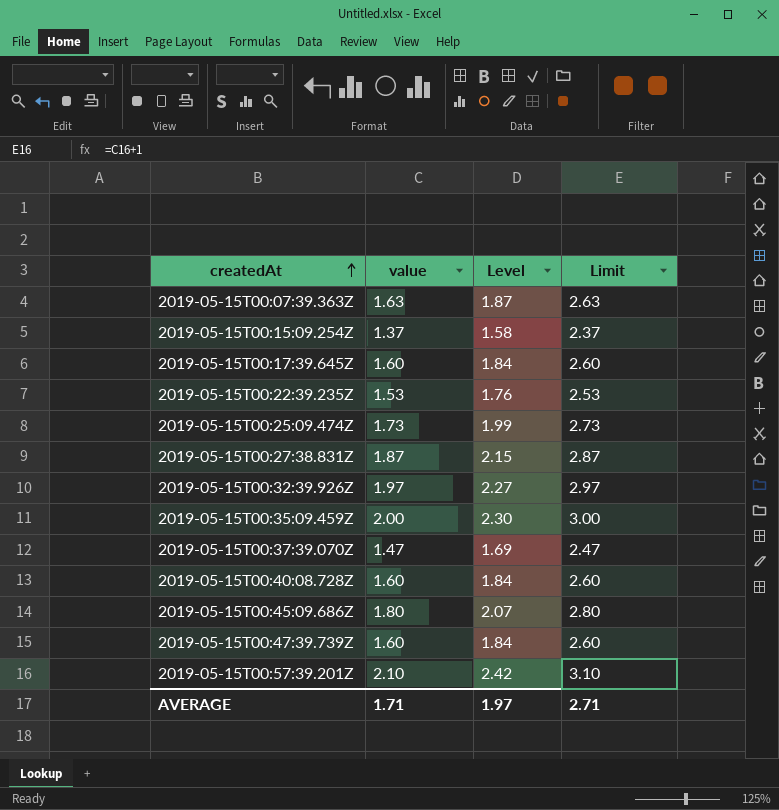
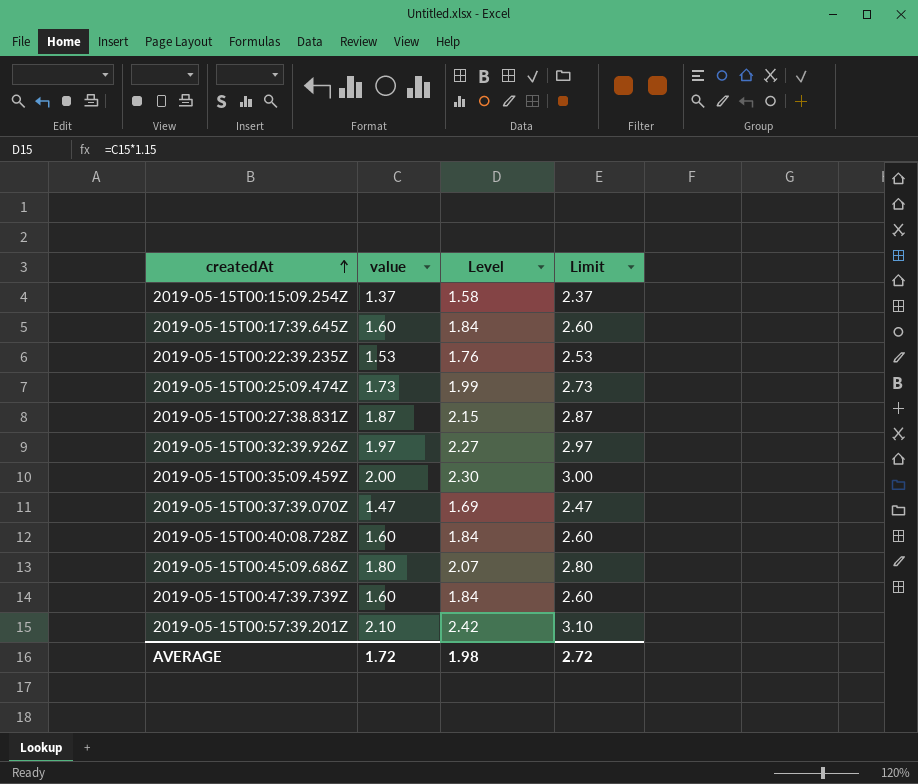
row 2019-05-15T00:07:39.363Z: 1.63 | 1.87 | 2.63 -> none
AVERAGE | value: 1.71 -> 1.72
AVERAGE | Level: 1.97 -> 1.98
AVERAGE | Limit: 2.71 -> 2.72

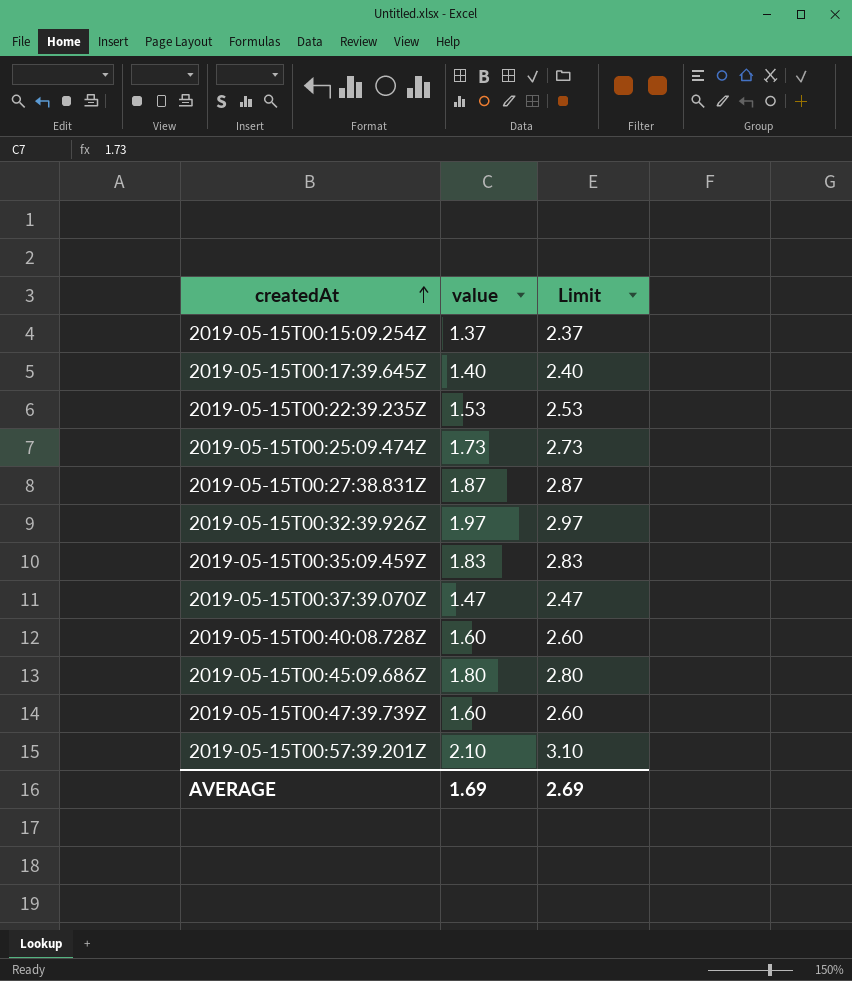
column Level | formula: [value] * 1.15 -> none
2019-05-15T00:17:39.645Z | value: 1.60 -> 1.40
2019-05-15T00:17:39.645Z | Limit: 2.60 -> 2.40
2019-05-15T00:35:09.459Z | value: 2.00 -> 1.83
2019-05-15T00:35:09.459Z | Limit: 3.00 -> 2.83
AVERAGE | value: 1.72 -> 1.69
AVERAGE | Limit: 2.72 -> 2.69

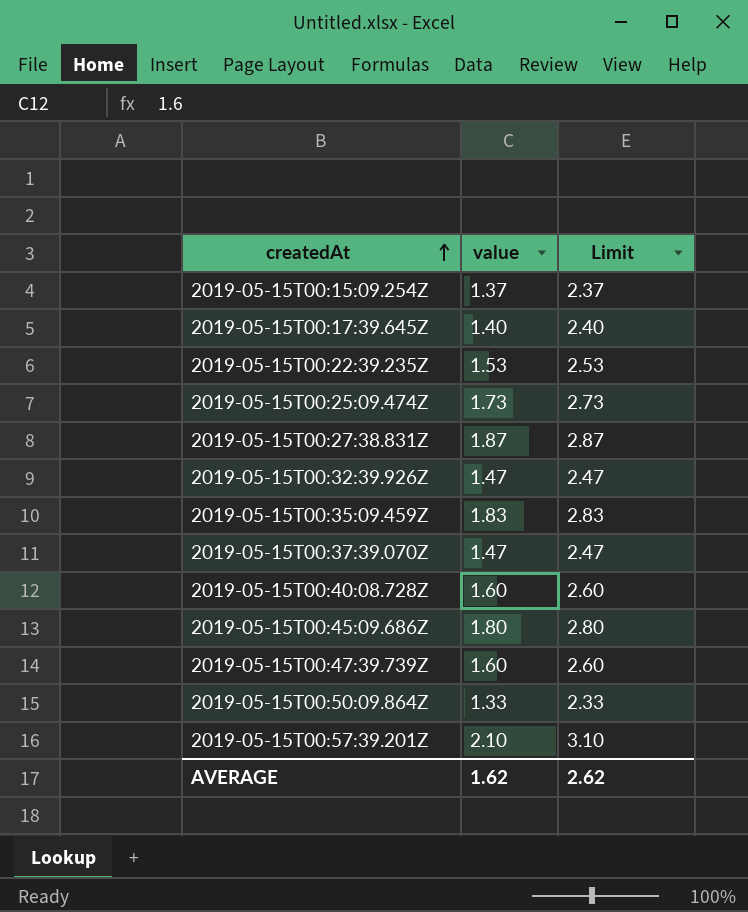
2019-05-15T00:32:39.926Z | value: 1.97 -> 1.47
2019-05-15T00:32:39.926Z | Limit: 2.97 -> 2.47
row 2019-05-15T00:50:09.864Z: none -> 1.33 | 2.33
AVERAGE | value: 1.69 -> 1.62
AVERAGE | Limit: 2.69 -> 2.62

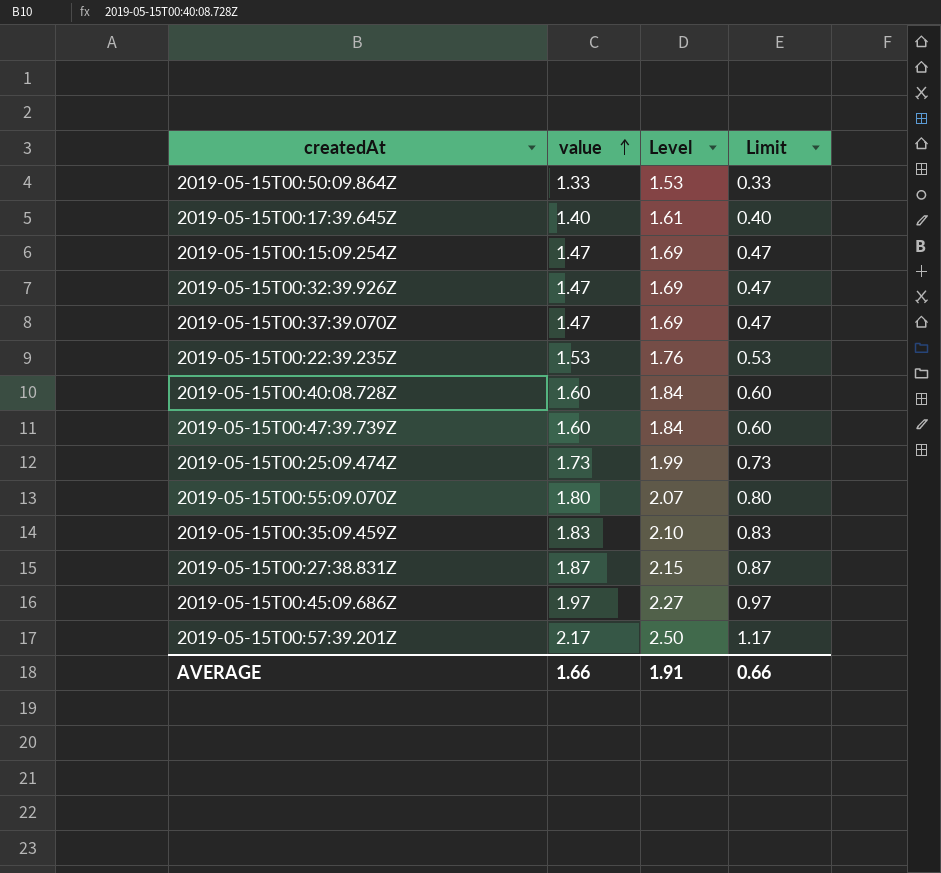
row order: createdAt ascending -> value ascending
column Level | formula: none -> [value] * 1.15
column Limit | formula: [value] + 1 -> [value] - 1
2019-05-15T00:15:09.254Z | value: 1.37 -> 1.47
row 2019-05-15T00:55:09.070Z: none -> 1.80 | 2.07 | 0.80
2019-05-15T00:45:09.686Z | value: 1.80 -> 1.97
2019-05-15T00:57:39.201Z | value: 2.10 -> 2.17
AVERAGE | value: 1.62 -> 1.66
AVERAGE | Limit: 2.62 -> 0.66

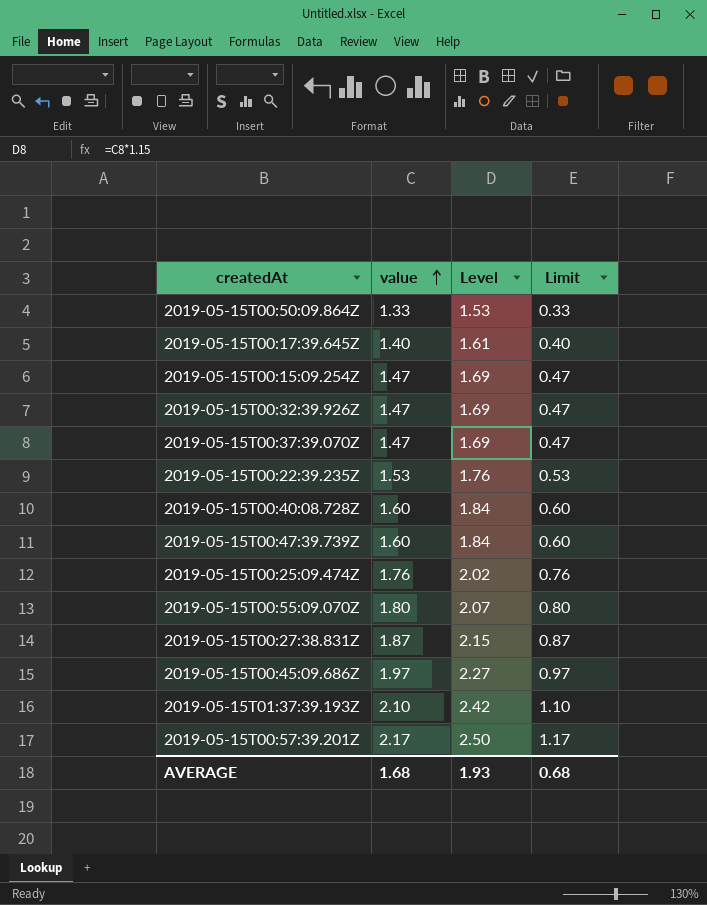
row 2019-05-15T00:35:09.459Z: 1.83 | 2.10 | 0.83 -> none
2019-05-15T00:25:09.474Z | value: 1.73 -> 1.76
2019-05-15T00:25:09.474Z | Level: 1.99 -> 2.02
2019-05-15T00:25:09.474Z | Limit: 0.73 -> 0.76
row 2019-05-15T01:37:39.193Z: none -> 2.10 | 2.42 | 1.10
AVERAGE | value: 1.66 -> 1.68
AVERAGE | Level: 1.91 -> 1.93
AVERAGE | Limit: 0.66 -> 0.68

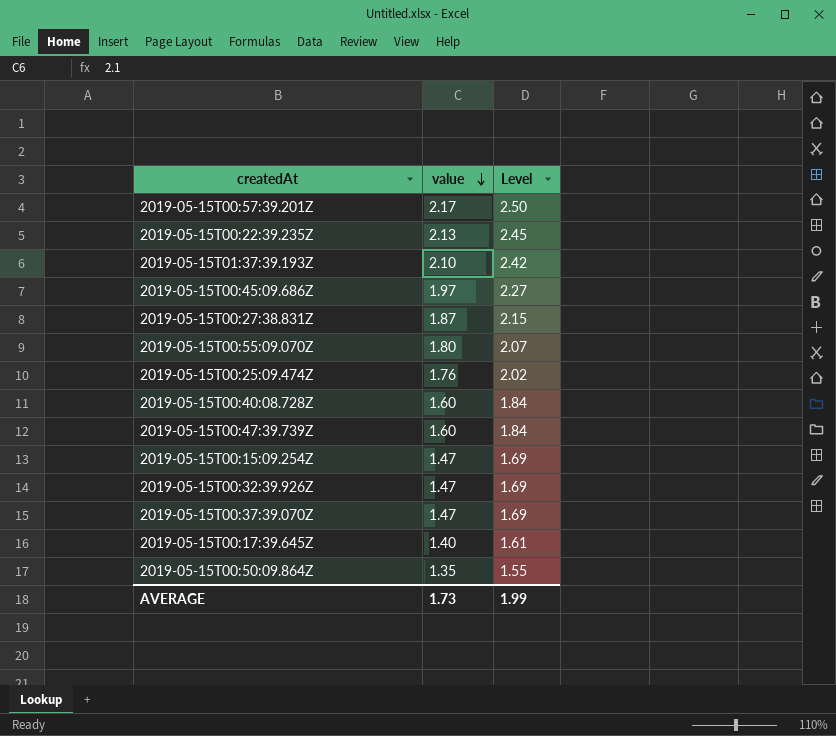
row order: value ascending -> value descending
column Limit | formula: [value] - 1 -> none
2019-05-15T00:22:39.235Z | value: 1.53 -> 2.13
2019-05-15T00:22:39.235Z | Level: 1.76 -> 2.45
2019-05-15T00:50:09.864Z | value: 1.33 -> 1.35
2019-05-15T00:50:09.864Z | Level: 1.53 -> 1.55
AVERAGE | value: 1.68 -> 1.73
AVERAGE | Level: 1.93 -> 1.99

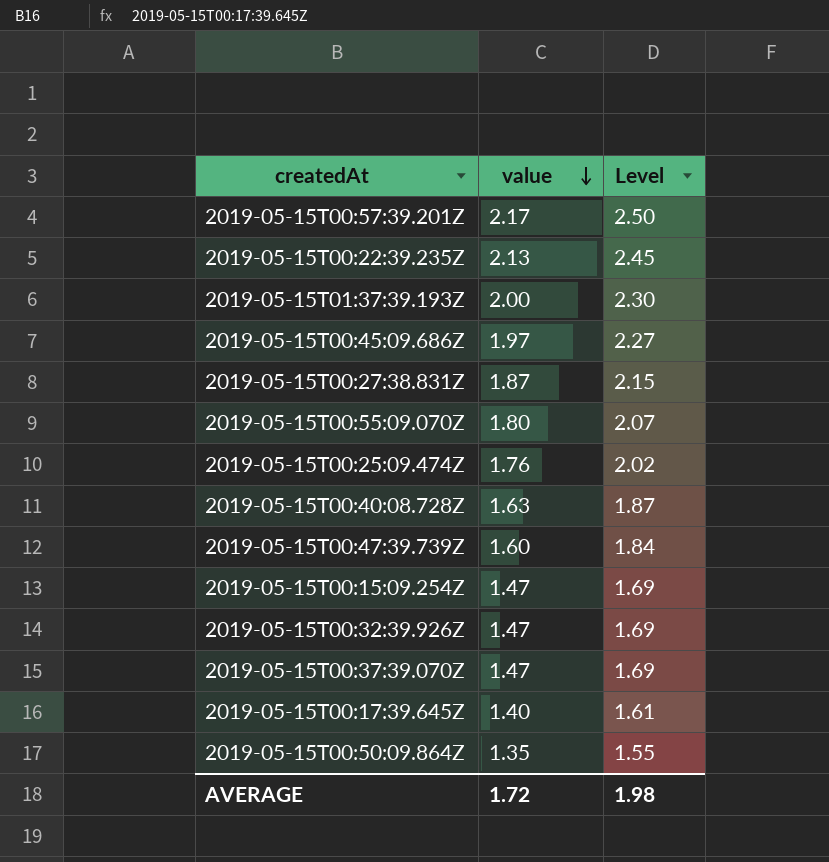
2019-05-15T01:37:39.193Z | value: 2.10 -> 2.00
2019-05-15T01:37:39.193Z | Level: 2.42 -> 2.30
2019-05-15T00:40:08.728Z | value: 1.60 -> 1.63
2019-05-15T00:40:08.728Z | Level: 1.84 -> 1.87
AVERAGE | value: 1.73 -> 1.72
AVERAGE | Level: 1.99 -> 1.98

